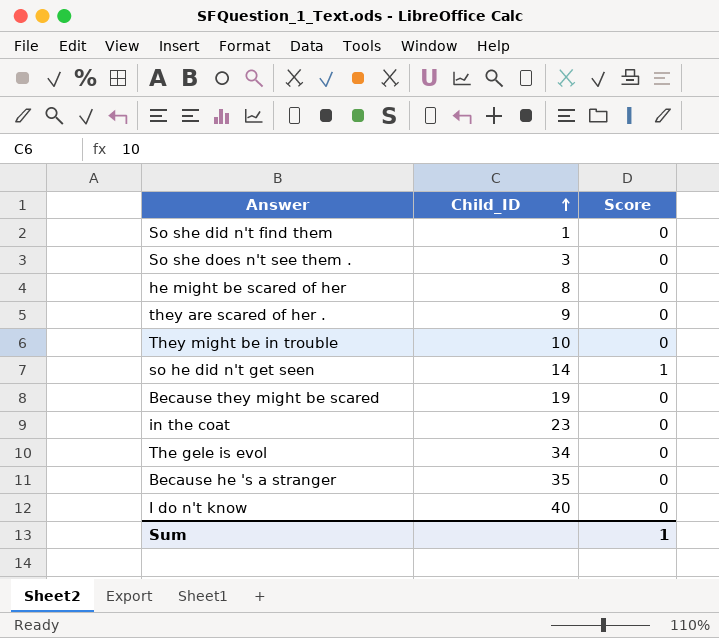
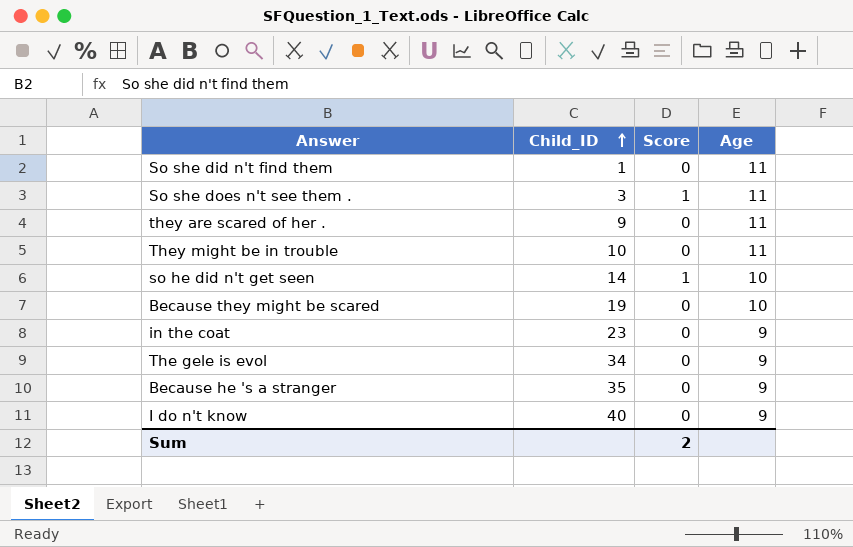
column Age | position: none -> 4
row he might be scared of her: 8 | 0 -> none
So she does n't see them . | Score: 0 -> 1
Sum | Score: 1 -> 2

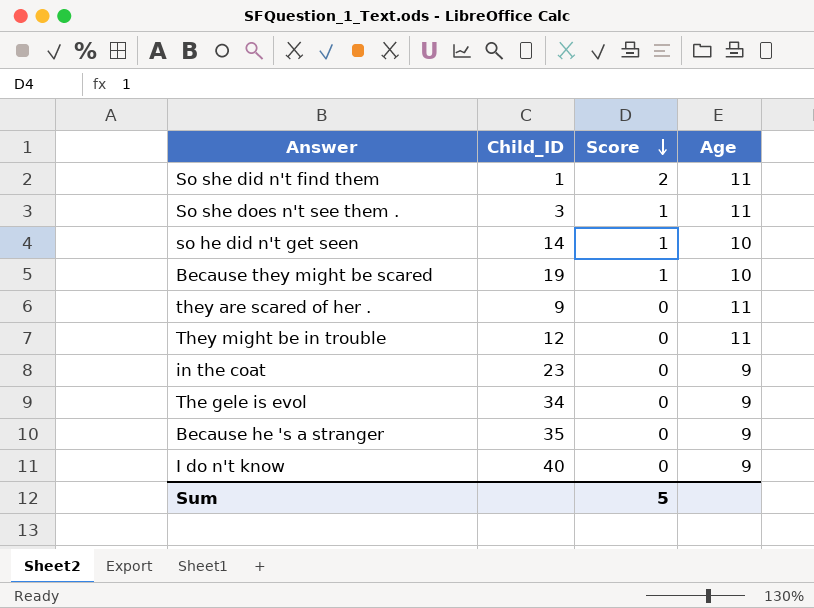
row order: Child_ID ascending -> Score descending
So she did n't find them | Score: 0 -> 2
Because they might be scared | Score: 0 -> 1
They might be in trouble | Child_ID: 10 -> 12
Sum | Score: 2 -> 5

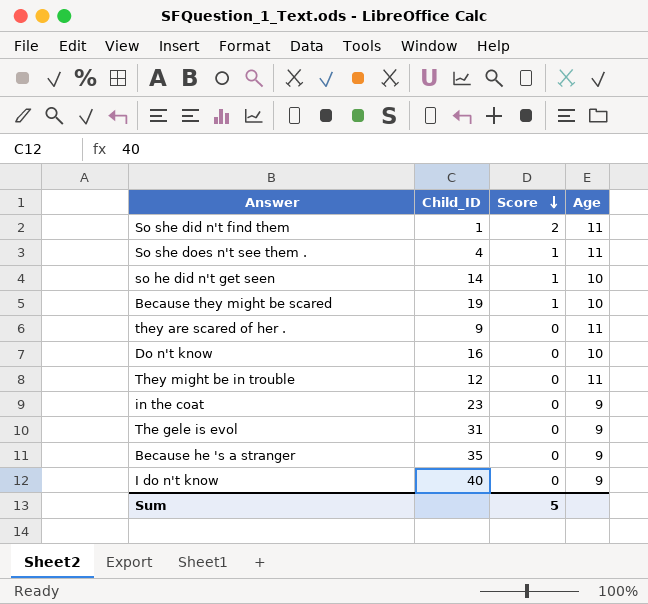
So she does n't see them . | Child_ID: 3 -> 4
row Do n't know: none -> 16 | 0 | 10
The gele is evol | Child_ID: 34 -> 31

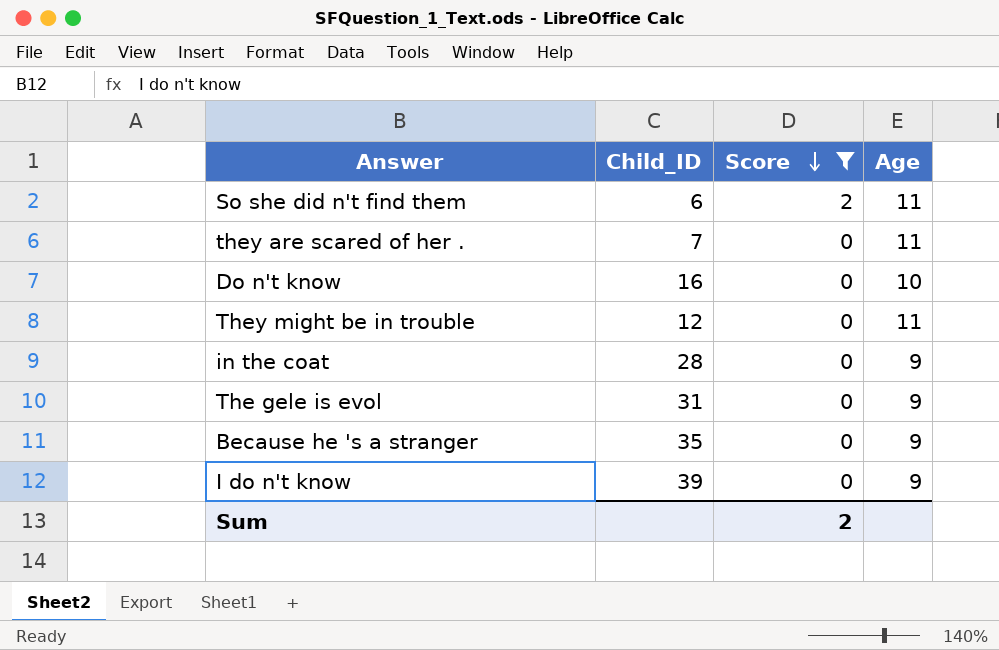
filter: none -> Score != 1
So she did n't find them | Child_ID: 1 -> 6
they are scared of her . | Child_ID: 9 -> 7
in the coat | Child_ID: 23 -> 28
I do n't know | Child_ID: 40 -> 39
Sum | Score: 5 -> 2

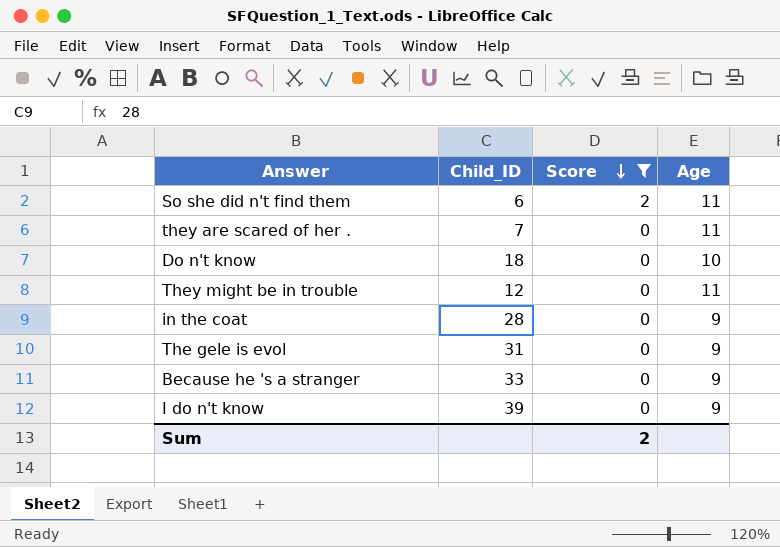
Do n't know | Child_ID: 16 -> 18
Because he 's a stranger | Child_ID: 35 -> 33

